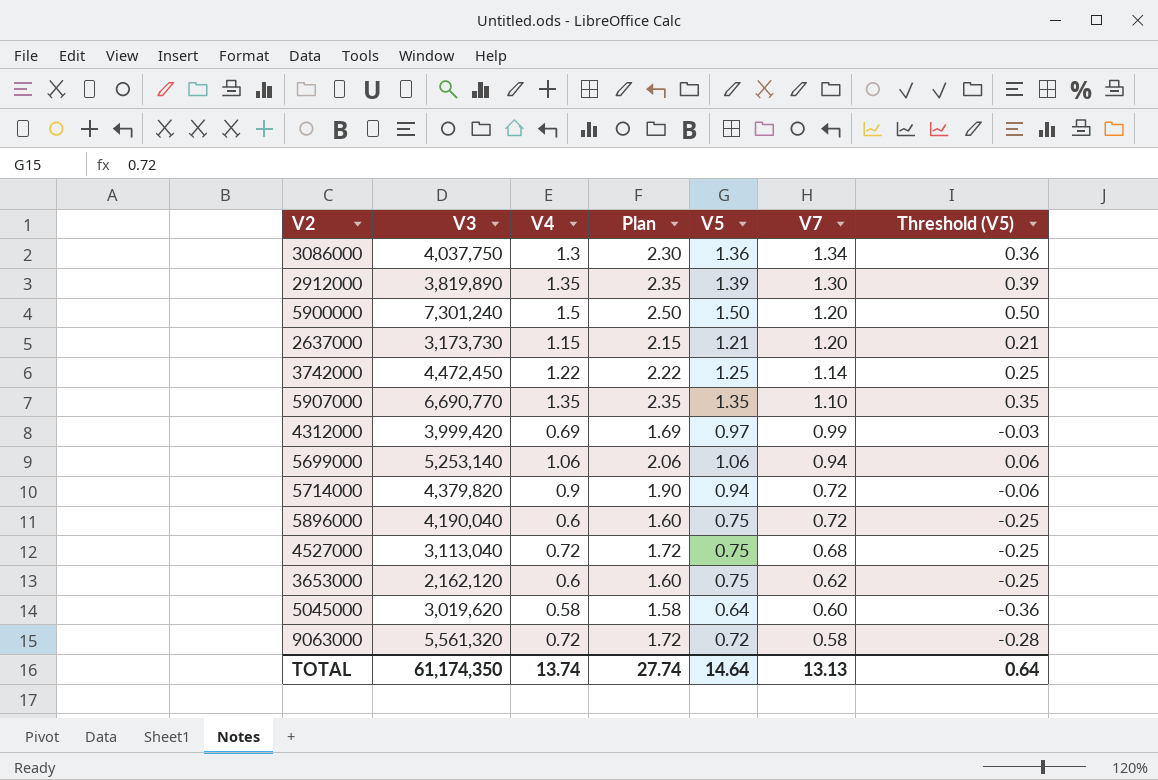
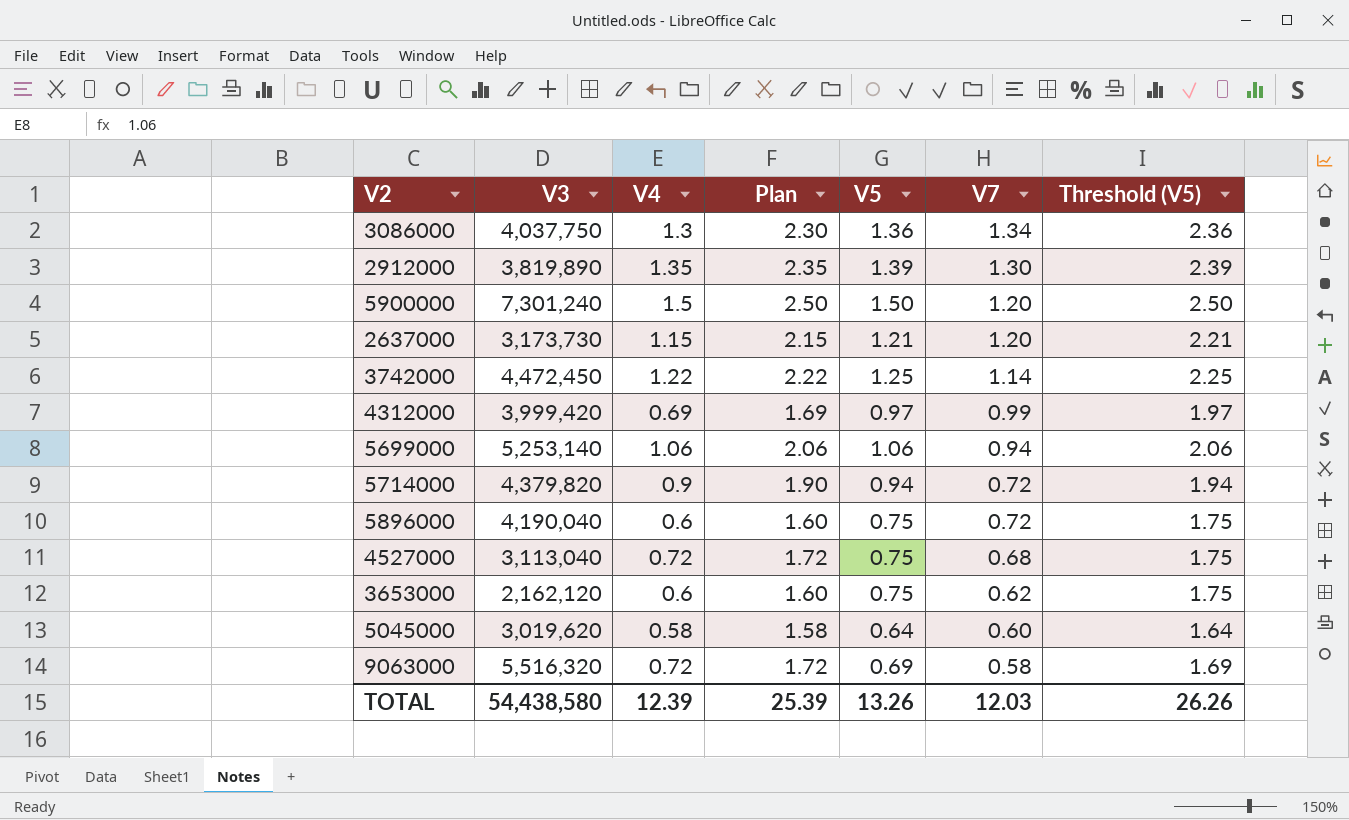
column Threshold (V5) | formula: [V5] - 1 -> [V5] + 1
row 5907000: 6,690,770 | 1.35 | 2.35 | 1.35 | 1.10 | 0.35 -> none
9063000 | V3: 5,561,320 -> 5,516,320
9063000 | V5: 0.72 -> 0.69
TOTAL | V3: 61,174,350 -> 54,438,580
TOTAL | V4: 13.74 -> 12.39
TOTAL | Plan: 27.74 -> 25.39
TOTAL | V5: 14.64 -> 13.26
TOTAL | V7: 13.13 -> 12.03
TOTAL | Threshold (V5): 0.64 -> 26.26

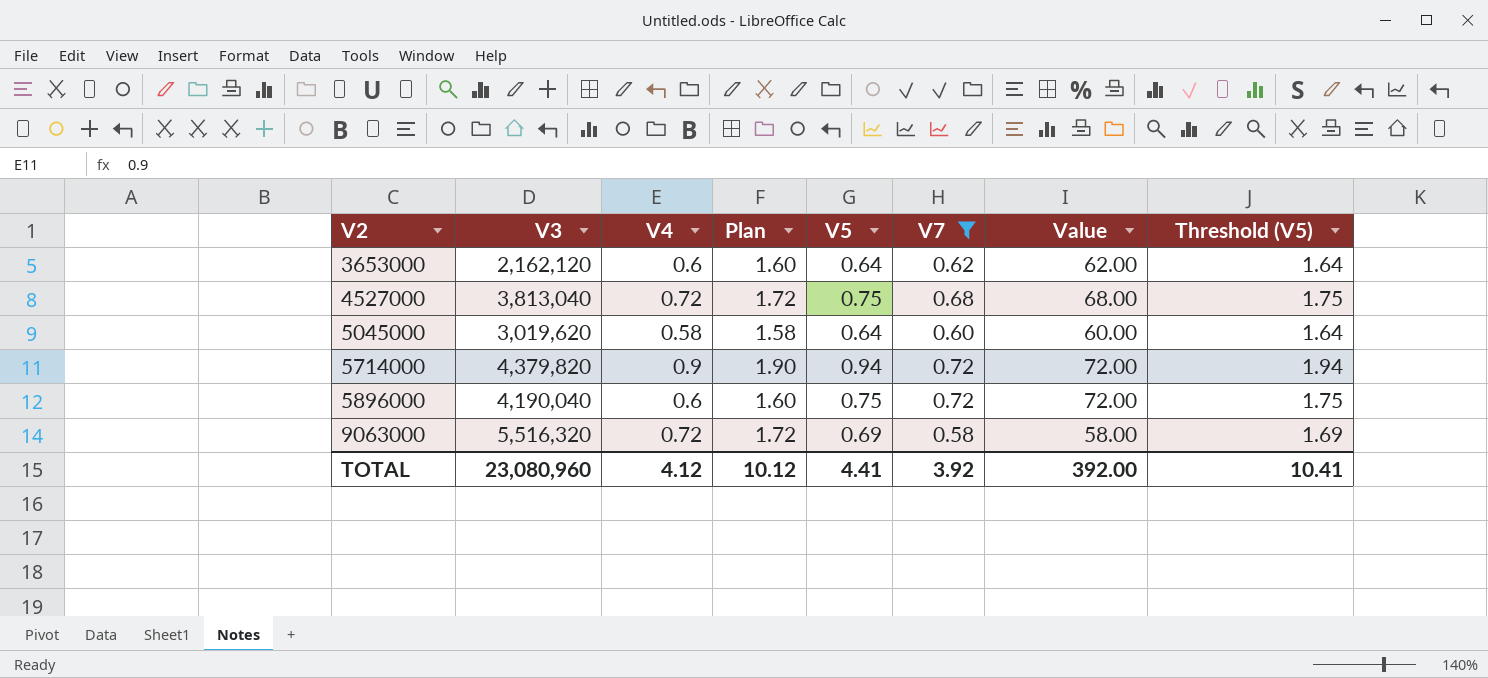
filter: none -> V7 <= 0.72
row order: V7 descending -> V2 ascending
column Value | formula: none -> [V7] * 100
3653000 | V5: 0.75 -> 0.64
3653000 | Threshold (V5): 1.75 -> 1.64
4527000 | V3: 3,113,040 -> 3,813,040
TOTAL | V3: 54,438,580 -> 23,080,960
TOTAL | V4: 12.39 -> 4.12
TOTAL | Plan: 25.39 -> 10.12
TOTAL | V5: 13.26 -> 4.41
TOTAL | V7: 12.03 -> 3.92
TOTAL | Threshold (V5): 26.26 -> 10.41

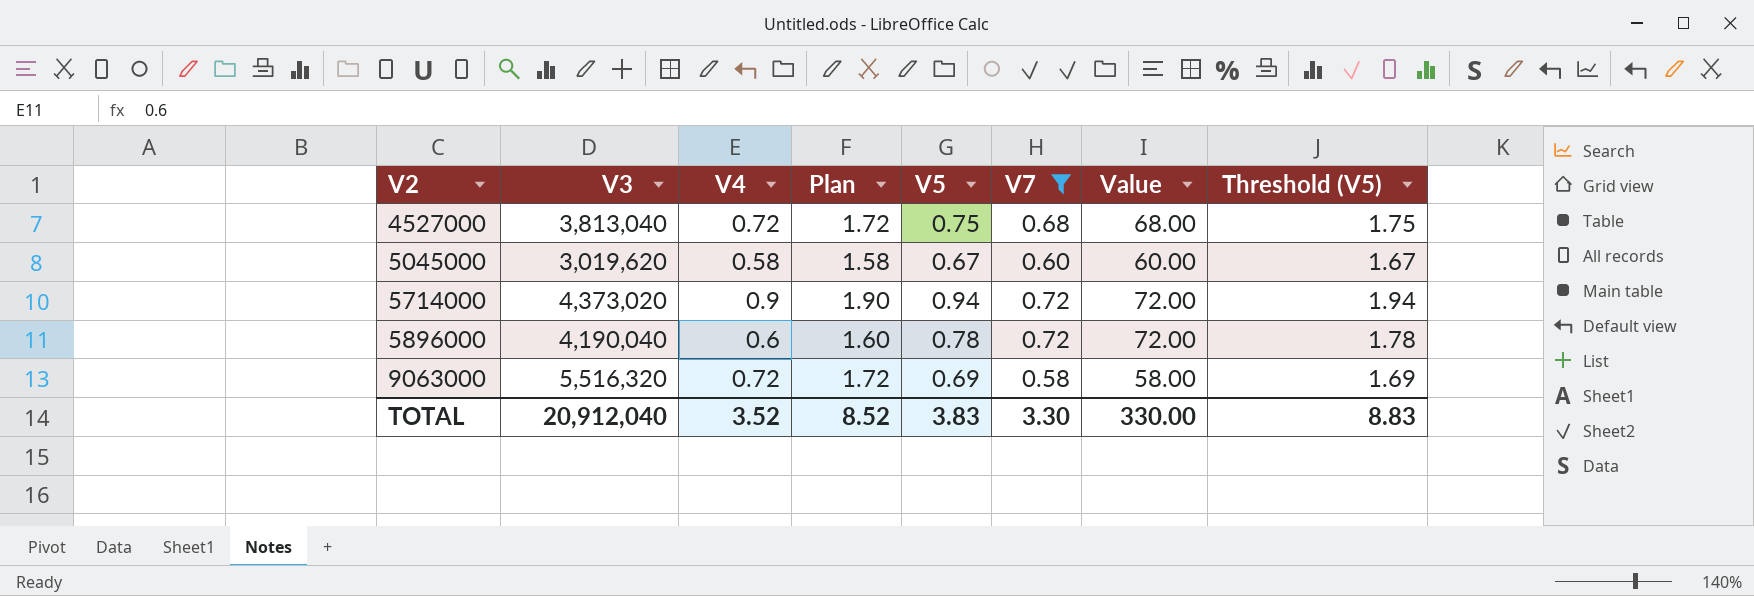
row 3653000: 2,162,120 | 0.6 | 1.60 | 0.64 | 0.62 | 62.00 | 1.64 -> none
5045000 | V5: 0.64 -> 0.67
5045000 | Threshold (V5): 1.64 -> 1.67
5714000 | V3: 4,379,820 -> 4,373,020
5896000 | V5: 0.75 -> 0.78
5896000 | Threshold (V5): 1.75 -> 1.78
TOTAL | V3: 23,080,960 -> 20,912,040
TOTAL | V4: 4.12 -> 3.52
TOTAL | Plan: 10.12 -> 8.52
TOTAL | V5: 4.41 -> 3.83
TOTAL | V7: 3.92 -> 3.30
TOTAL | Value: 392.00 -> 330.00
TOTAL | Threshold (V5): 10.41 -> 8.83

